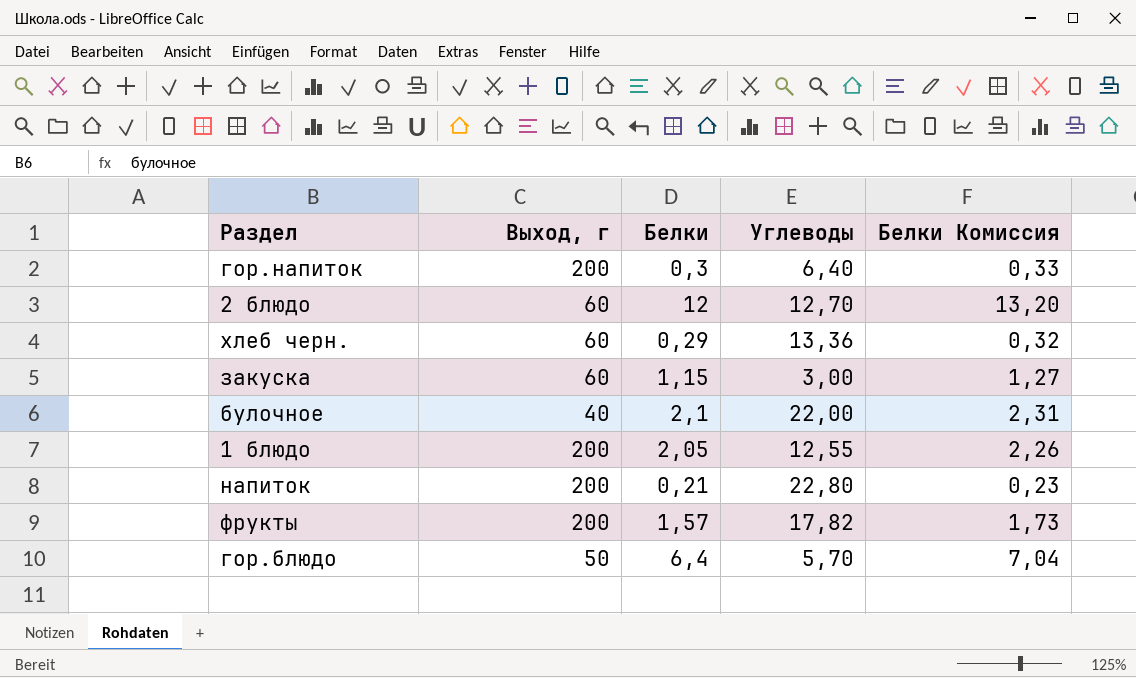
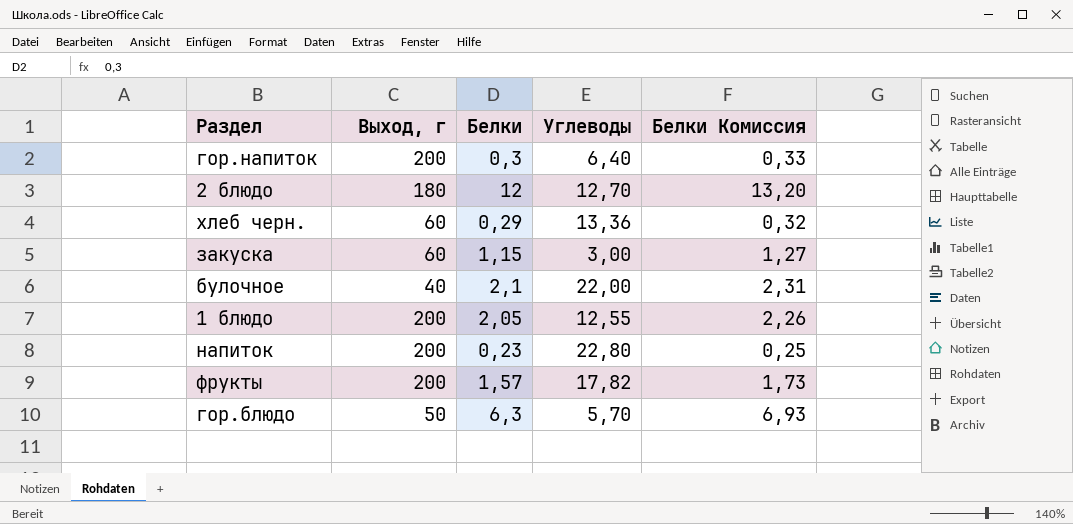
2 блюдо | Выход, г: 60 -> 180
напиток | Белки: 0,21 -> 0,23
напиток | Белки Комиссия: 0,23 -> 0,25
гор.блюдо | Белки: 6,4 -> 6,3
гор.блюдо | Белки Комиссия: 7,04 -> 6,93

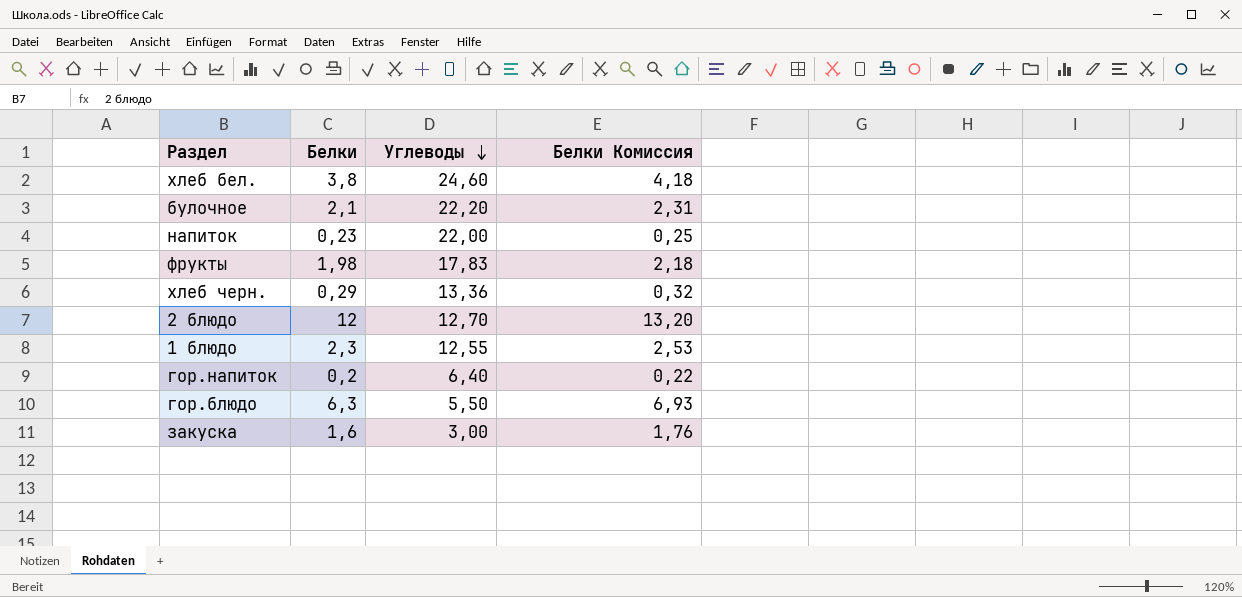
row order: none -> Углеводы descending
column Выход, г | position: 2 -> none
row хлеб бел.: none -> 3,8 | 24,60 | 4,18
булочное | Углеводы: 22,00 -> 22,20
напиток | Углеводы: 22,80 -> 22,00
фрукты | Белки: 1,57 -> 1,98
фрукты | Углеводы: 17,82 -> 17,83
фрукты | Белки Комиссия: 1,73 -> 2,18
1 блюдо | Белки: 2,05 -> 2,3
1 блюдо | Белки Комиссия: 2,26 -> 2,53
гор.напиток | Белки: 0,3 -> 0,2
гор.напиток | Белки Комиссия: 0,33 -> 0,22
гор.блюдо | Углеводы: 5,70 -> 5,50
закуска | Белки: 1,15 -> 1,6
закуска | Белки Комиссия: 1,27 -> 1,76

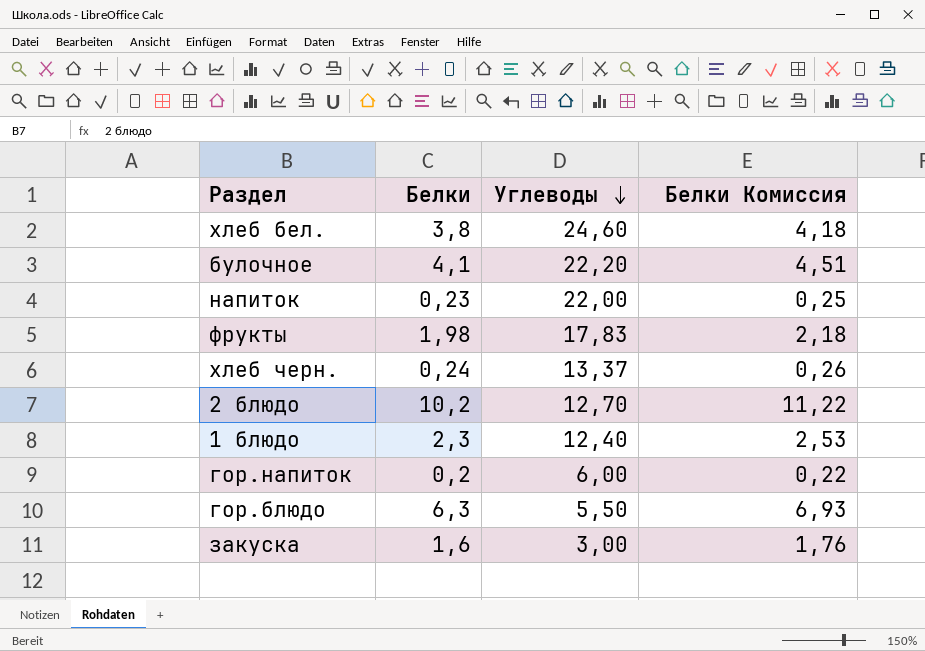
булочное | Белки: 2,1 -> 4,1
булочное | Белки Комиссия: 2,31 -> 4,51
хлеб черн. | Белки: 0,29 -> 0,24
хлеб черн. | Углеводы: 13,36 -> 13,37
хлеб черн. | Белки Комиссия: 0,32 -> 0,26
2 блюдо | Белки: 12 -> 10,2
2 блюдо | Белки Комиссия: 13,20 -> 11,22
1 блюдо | Углеводы: 12,55 -> 12,40
гор.напиток | Углеводы: 6,40 -> 6,00

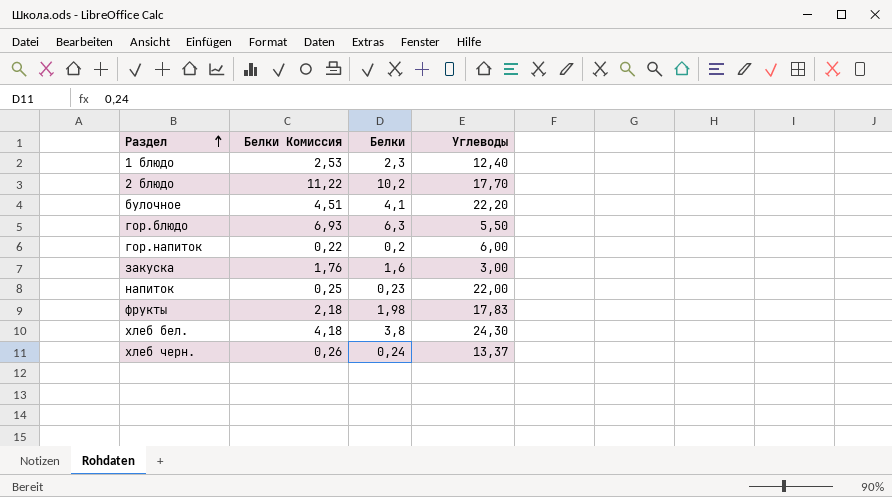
row order: Углеводы descending -> Раздел ascending
column Белки Комиссия | position: 4 -> 2
2 блюдо | Углеводы: 12,70 -> 17,70
хлеб бел. | Углеводы: 24,60 -> 24,30

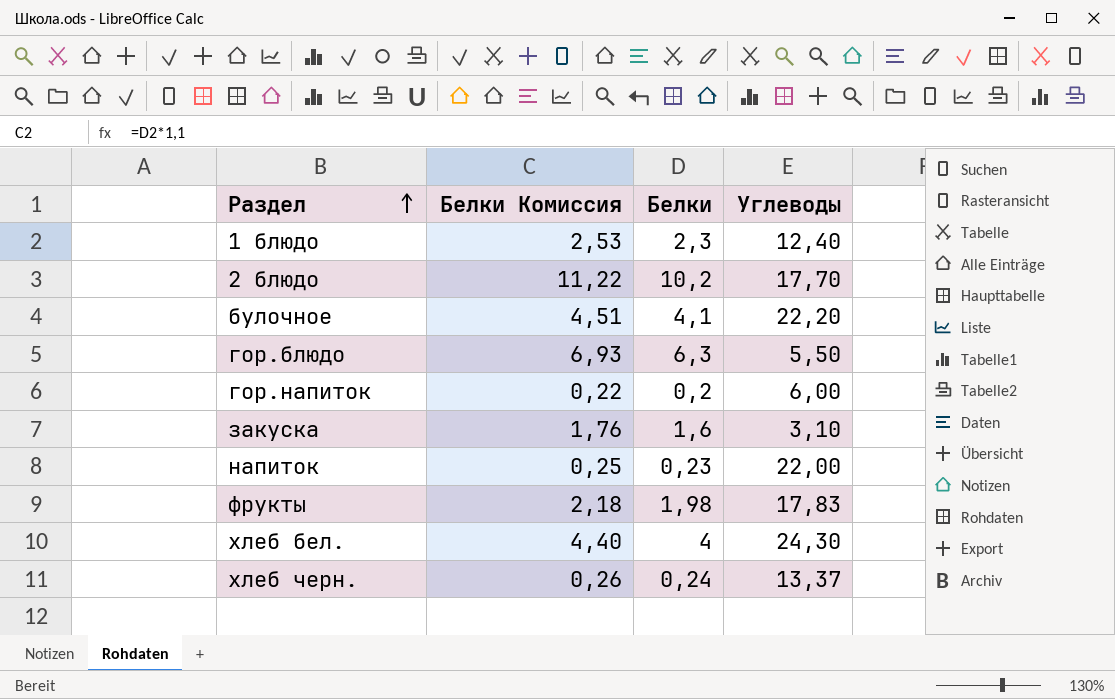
закуска | Углеводы: 3,00 -> 3,10
хлеб бел. | Белки Комиссия: 4,18 -> 4,40
хлеб бел. | Белки: 3,8 -> 4

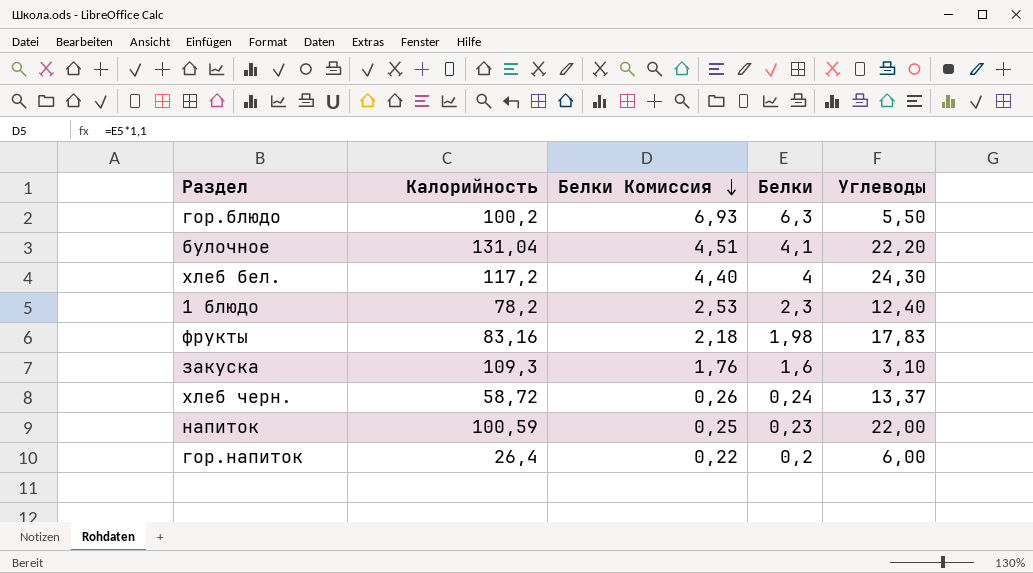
row order: Раздел ascending -> Белки Комиссия descending
column Калорийность | position: none -> 2
row 2 блюдо: 11,22 | 10,2 | 17,70 -> none

